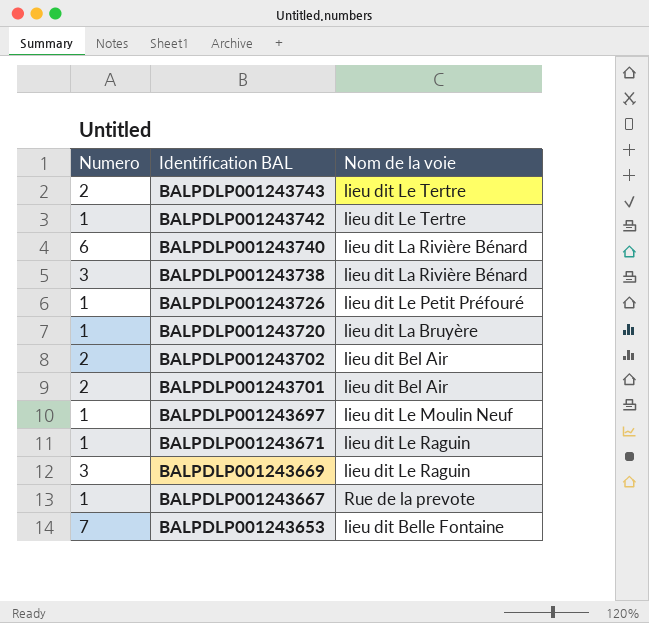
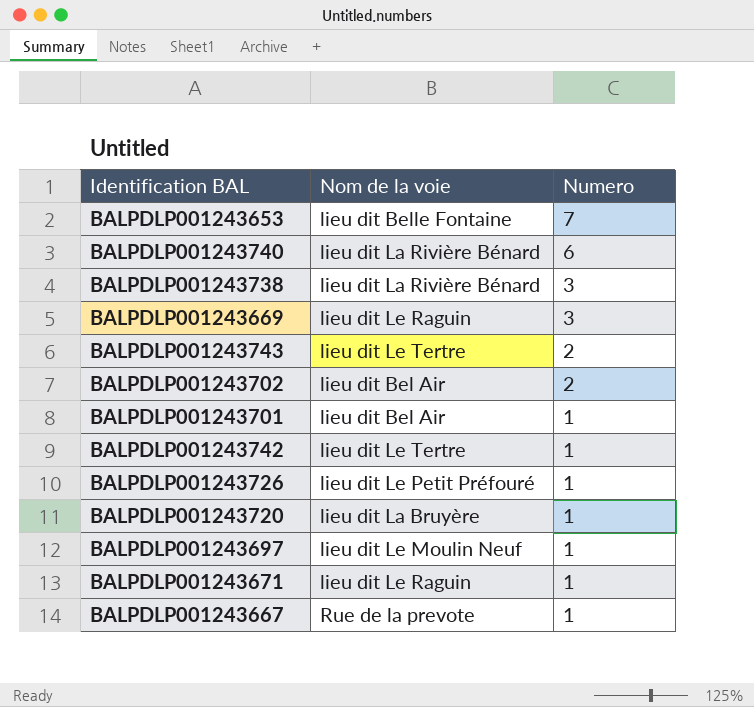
row order: Identification BAL descending -> Numero descending
column Numero | position: 1 -> 3
BALPDLP001243701 | Numero: 2 -> 1

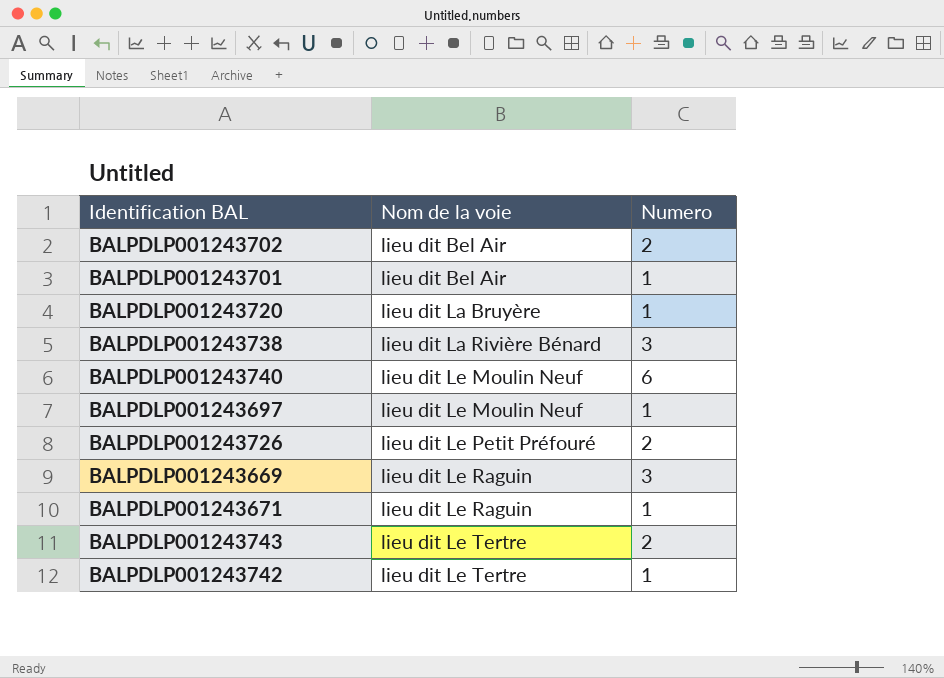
row order: Numero descending -> Nom de la voie ascending
row BALPDLP001243653: lieu dit Belle Fontaine | 7 -> none
row BALPDLP001243667: Rue de la prevote | 1 -> none
BALPDLP001243740 | Nom de la voie: lieu dit La Rivière Bénard -> lieu dit Le Moulin Neuf
BALPDLP001243726 | Numero: 1 -> 2

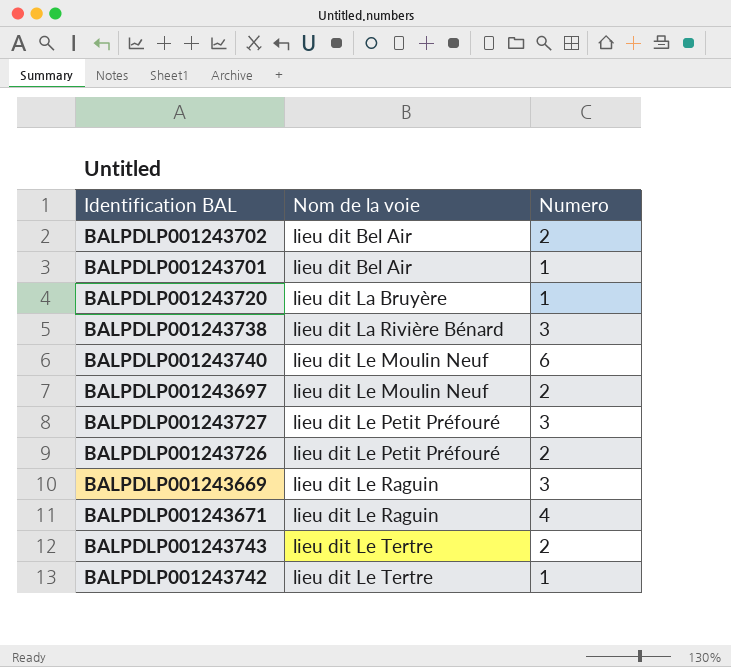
BALPDLP001243697 | Numero: 1 -> 2
row BALPDLP001243727: none -> lieu dit Le Petit Préfouré | 3
BALPDLP001243671 | Numero: 1 -> 4

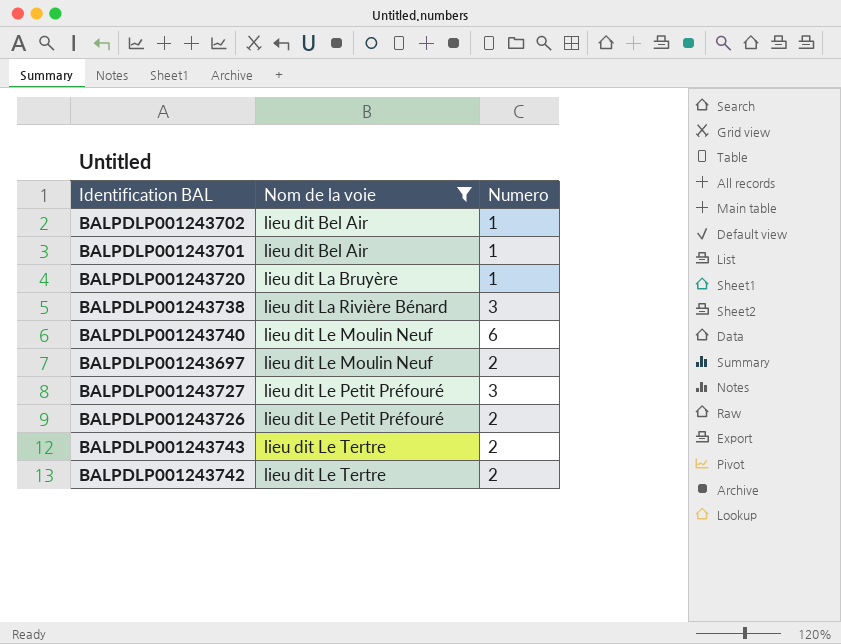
filter: none -> Nom de la voie != lieu dit Le Raguin
BALPDLP001243702 | Numero: 2 -> 1
BALPDLP001243742 | Numero: 1 -> 2

